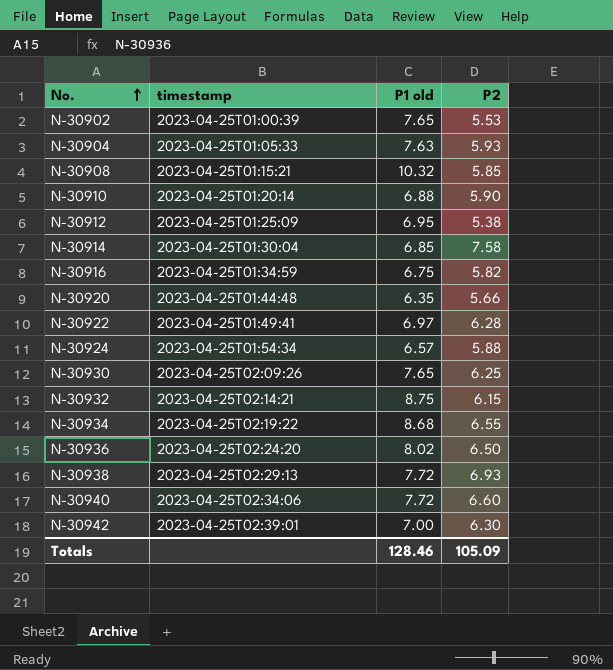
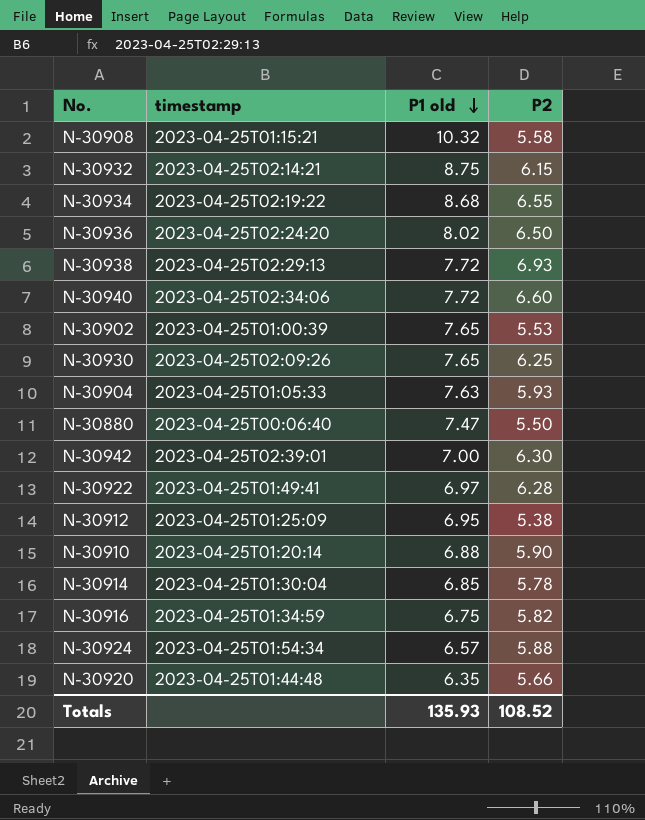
row order: No. ascending -> P1 old descending
N-30908 | P2: 5.85 -> 5.58
row N-30880: none -> 2023-04-25T00:06:40 | 7.47 | 5.50
N-30914 | P2: 7.58 -> 5.78
Totals | P1 old: 128.46 -> 135.93
Totals | P2: 105.09 -> 108.52

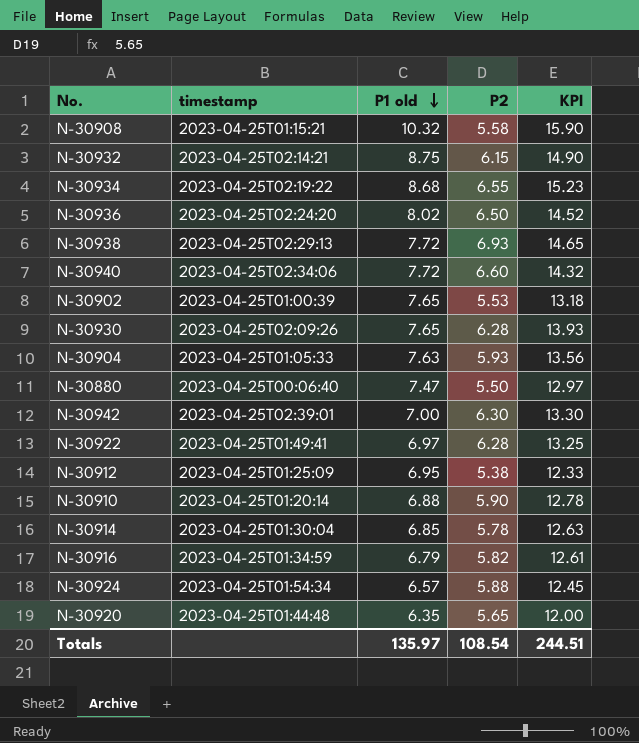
column KPI | formula: none -> [P1 old] + [P2]
N-30930 | P2: 6.25 -> 6.28
N-30916 | P1 old: 6.75 -> 6.79
N-30920 | P2: 5.66 -> 5.65
Totals | P1 old: 135.93 -> 135.97
Totals | P2: 108.52 -> 108.54

